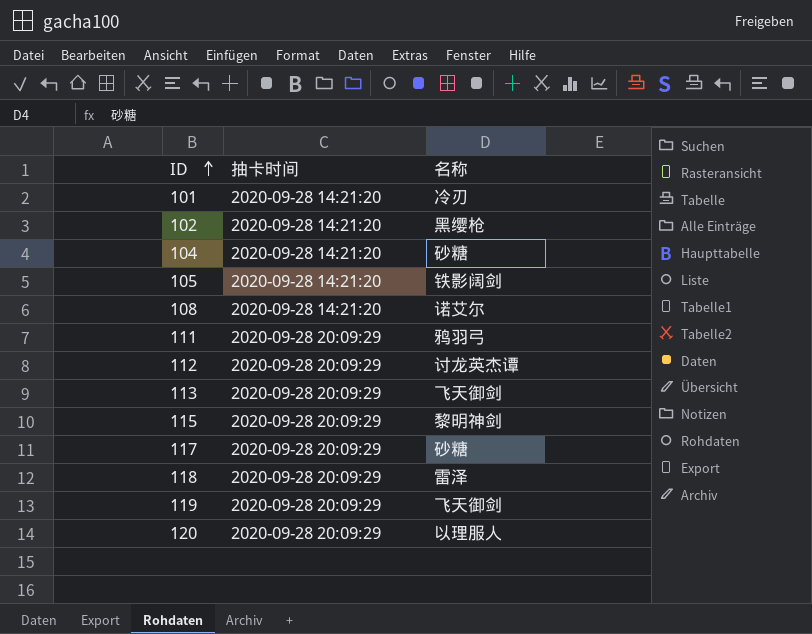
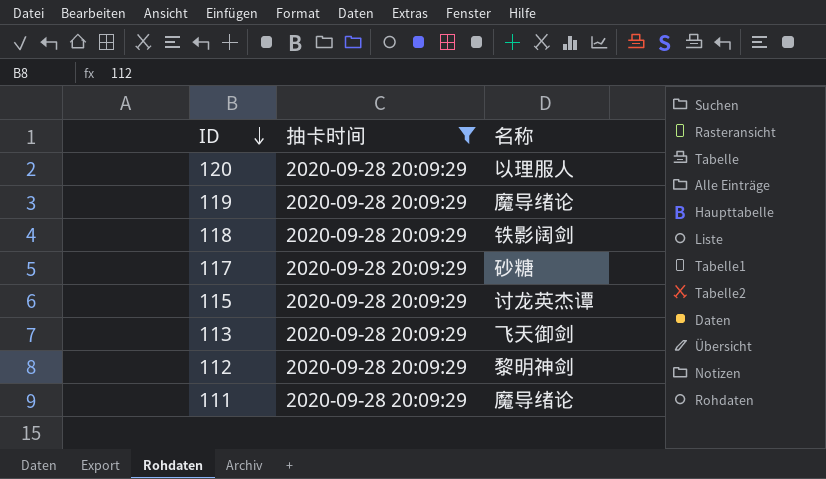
filter: none -> 抽卡时间 = 2020-09-28 20:09:29
row order: ID ascending -> ID descending
119 | 名称: 飞天御剑 -> 魔导绪论
118 | 名称: 雷泽 -> 铁影阔剑
115 | 名称: 黎明神剑 -> 讨龙英杰谭
112 | 名称: 讨龙英杰谭 -> 黎明神剑
111 | 名称: 鸦羽弓 -> 魔导绪论

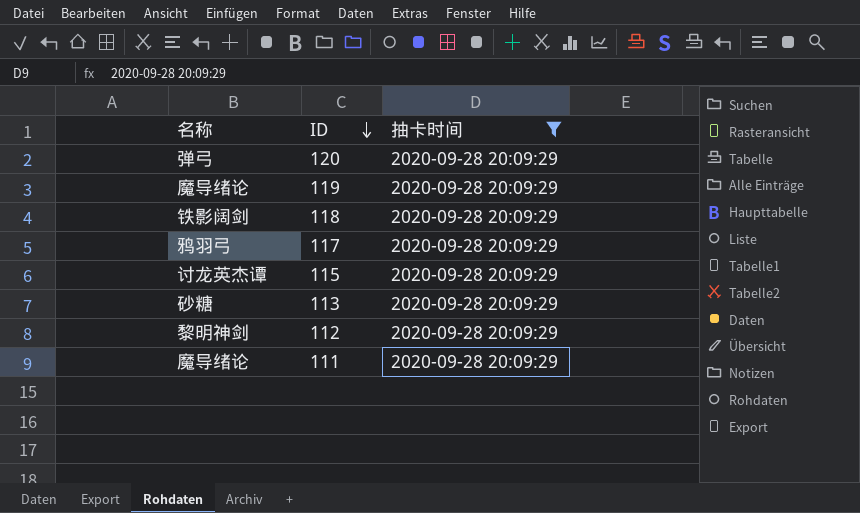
column 名称 | position: 3 -> 1
120 | 名称: 以理服人 -> 弹弓
117 | 名称: 砂糖 -> 鸦羽弓
113 | 名称: 飞天御剑 -> 砂糖

